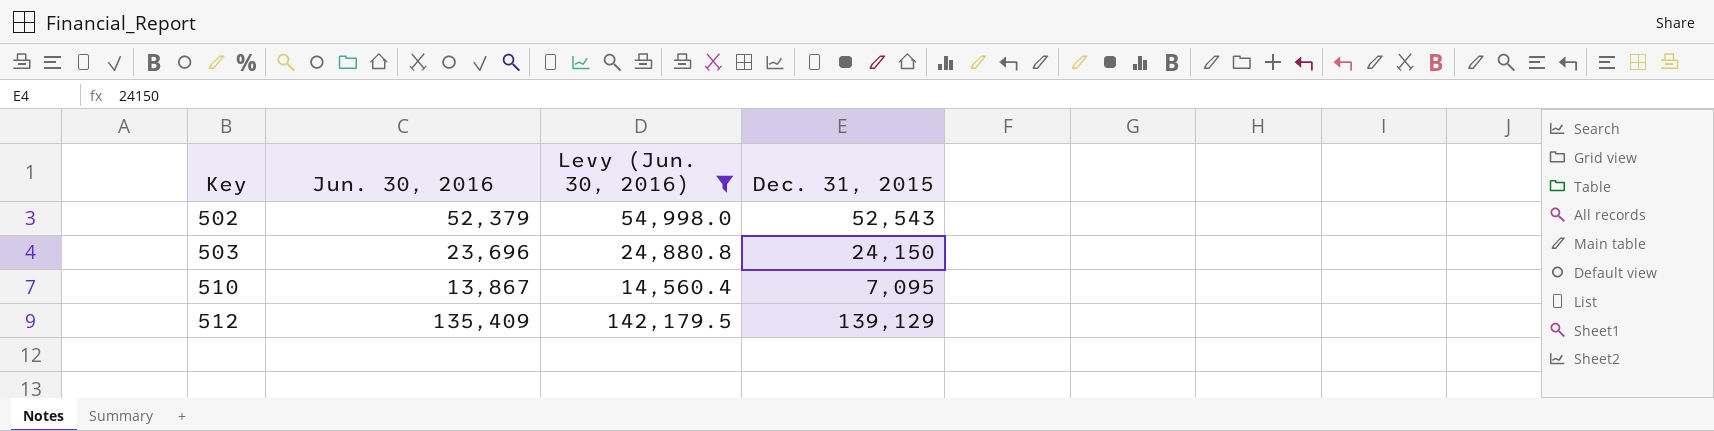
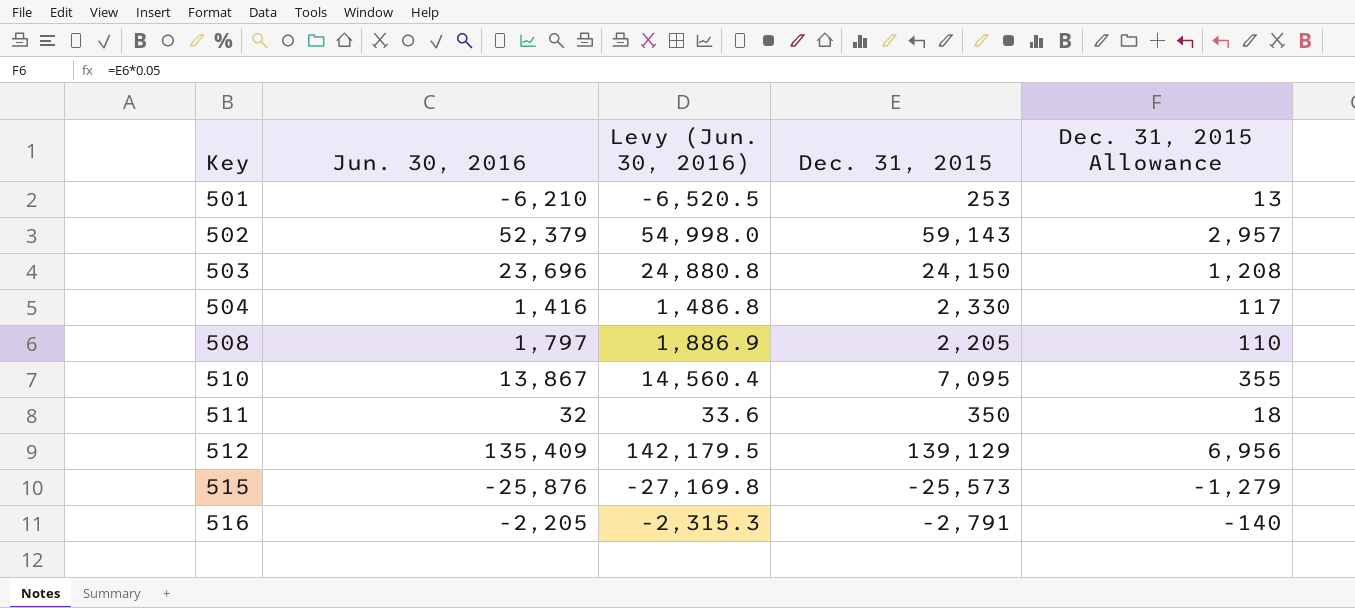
filter: Levy (Jun. 30, 2016) >= 14,560.4 -> none
column Dec. 31, 2015 Allowance | formula: none -> [Dec. 31, 2015] * 0.05
502 | Dec. 31, 2015: 52,543 -> 59,143

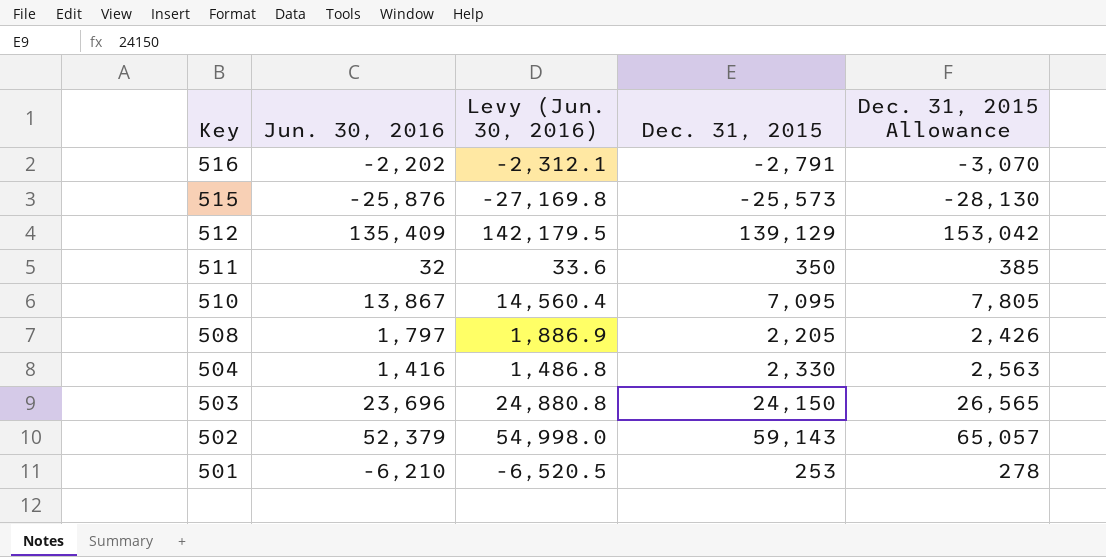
row order: Key ascending -> Key descending
column Dec. 31, 2015 Allowance | formula: [Dec. 31, 2015] * 0.05 -> [Dec. 31, 2015] * 1.1
516 | Jun. 30, 2016: -2,205 -> -2,202
516 | Levy (Jun. 30, 2016): -2,315.3 -> -2,312.1

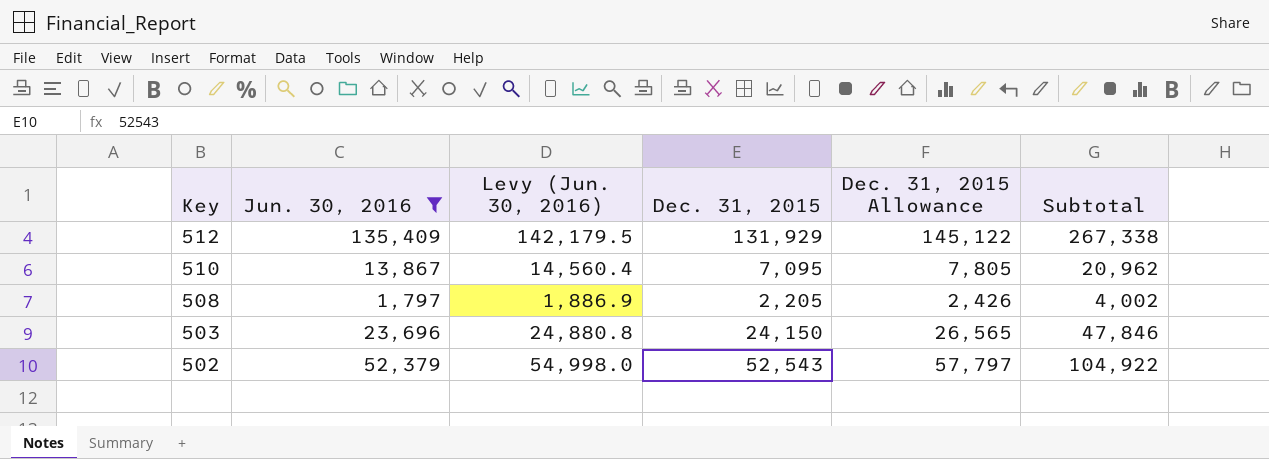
filter: none -> Jun. 30, 2016 >= 1,797
column Subtotal | formula: none -> [Jun. 30, 2016] + [Dec. 31, 2015]
512 | Dec. 31, 2015: 139,129 -> 131,929
512 | Dec. 31, 2015 Allowance: 153,042 -> 145,122
502 | Dec. 31, 2015: 59,143 -> 52,543
502 | Dec. 31, 2015 Allowance: 65,057 -> 57,797

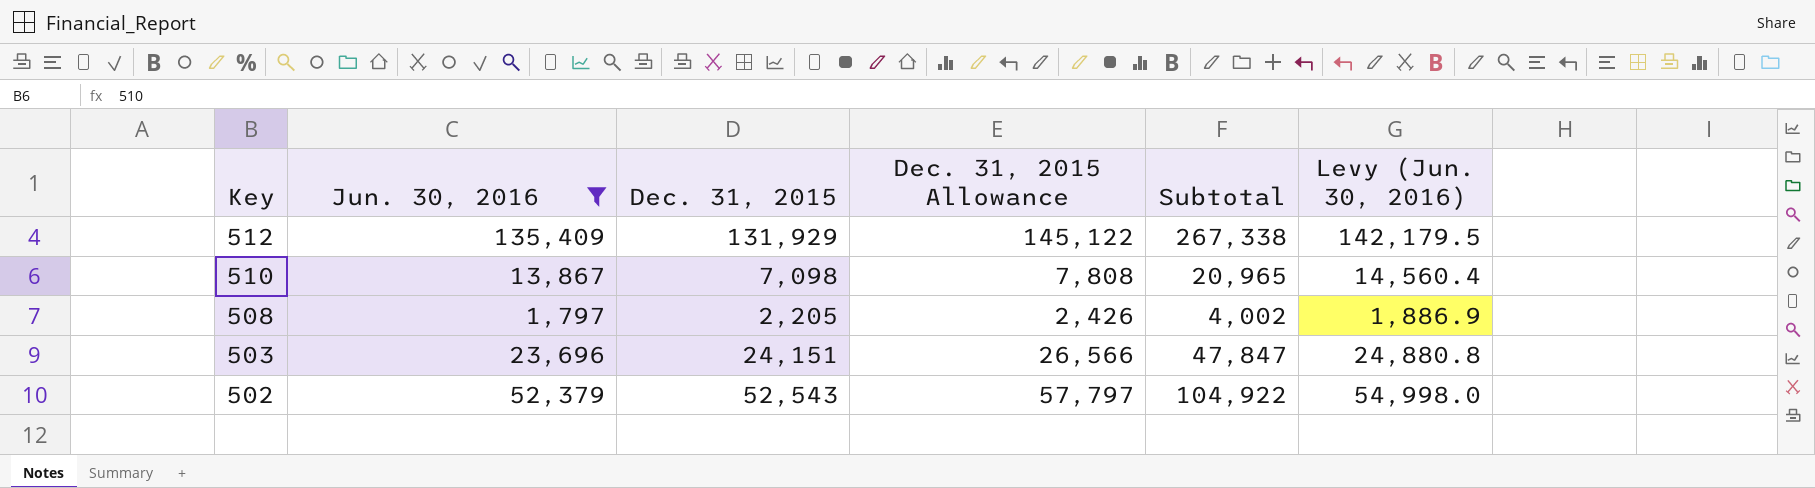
column Levy (Jun. 30, 2016) | position: 3 -> 6
510 | Dec. 31, 2015: 7,095 -> 7,098
510 | Dec. 31, 2015 Allowance: 7,805 -> 7,808
510 | Subtotal: 20,962 -> 20,965
503 | Dec. 31, 2015: 24,150 -> 24,151
503 | Dec. 31, 2015 Allowance: 26,565 -> 26,566
503 | Subtotal: 47,846 -> 47,847

